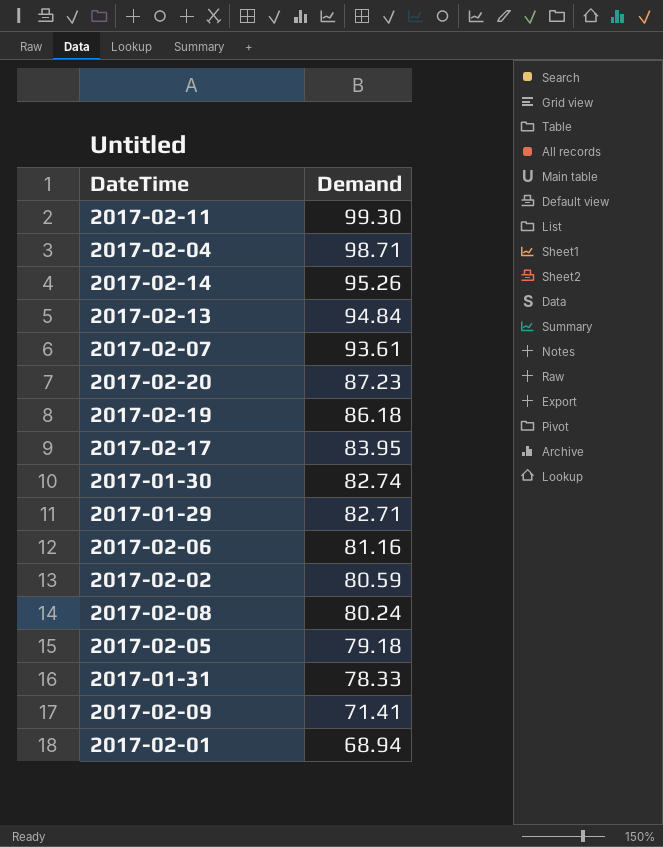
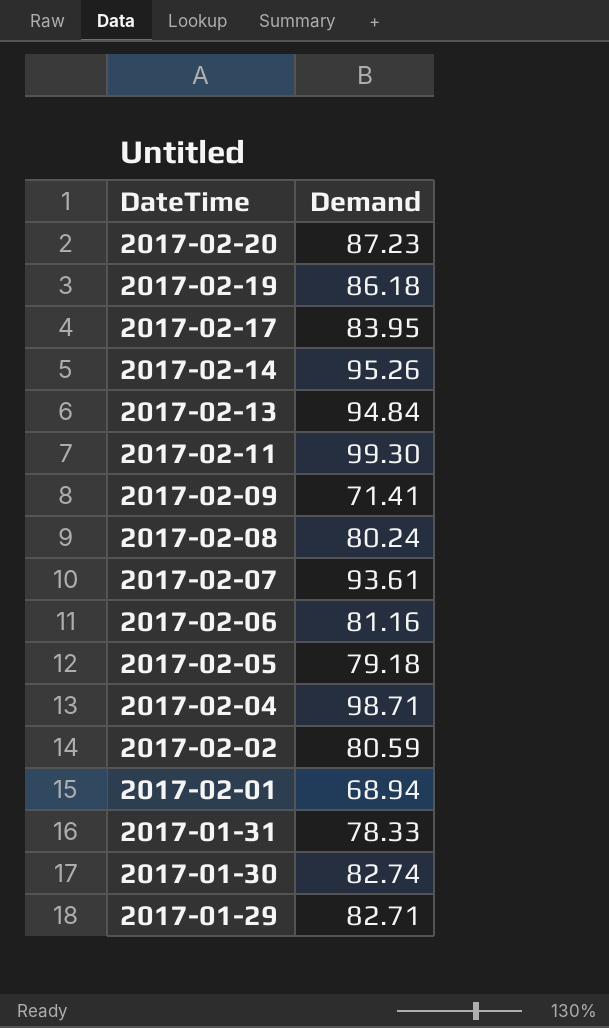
row order: Demand descending -> DateTime descending

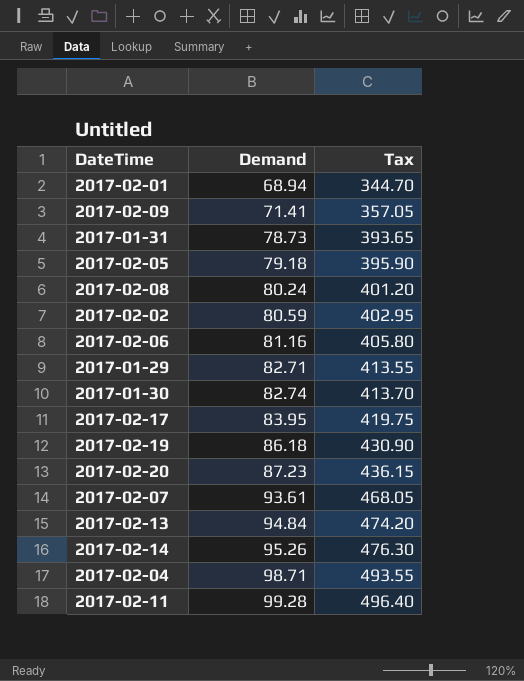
row order: DateTime descending -> Demand ascending
column Tax | formula: none -> [Demand] * 5
2017-01-31 | Demand: 78.33 -> 78.73
2017-02-11 | Demand: 99.30 -> 99.28

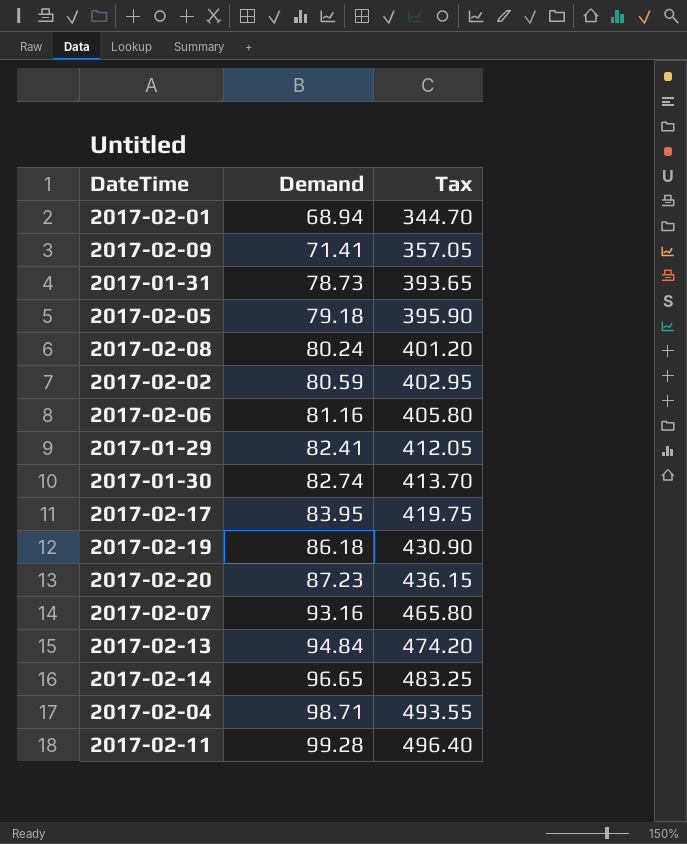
2017-01-29 | Demand: 82.71 -> 82.41
2017-01-29 | Tax: 413.55 -> 412.05
2017-02-07 | Demand: 93.61 -> 93.16
2017-02-07 | Tax: 468.05 -> 465.80
2017-02-14 | Demand: 95.26 -> 96.65
2017-02-14 | Tax: 476.30 -> 483.25

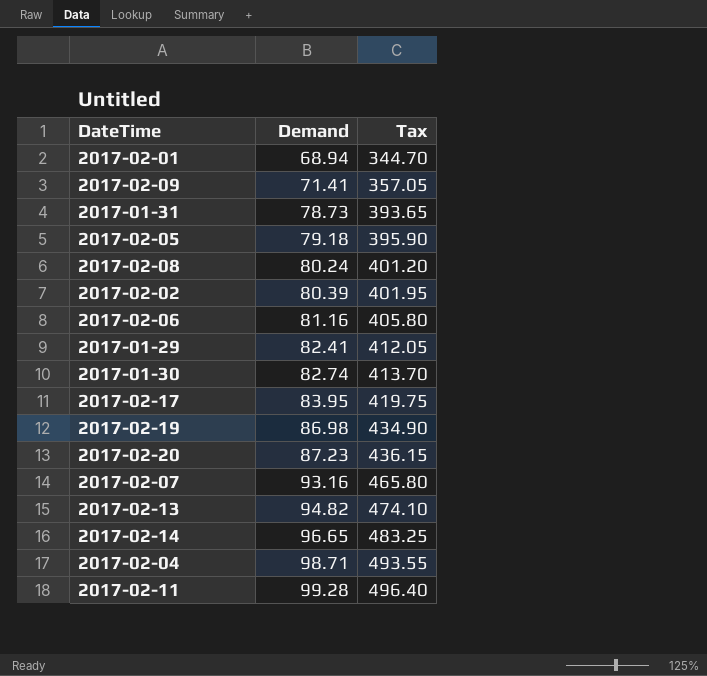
2017-02-02 | Demand: 80.59 -> 80.39
2017-02-02 | Tax: 402.95 -> 401.95
2017-02-19 | Demand: 86.18 -> 86.98
2017-02-19 | Tax: 430.90 -> 434.90
2017-02-13 | Demand: 94.84 -> 94.82
2017-02-13 | Tax: 474.20 -> 474.10

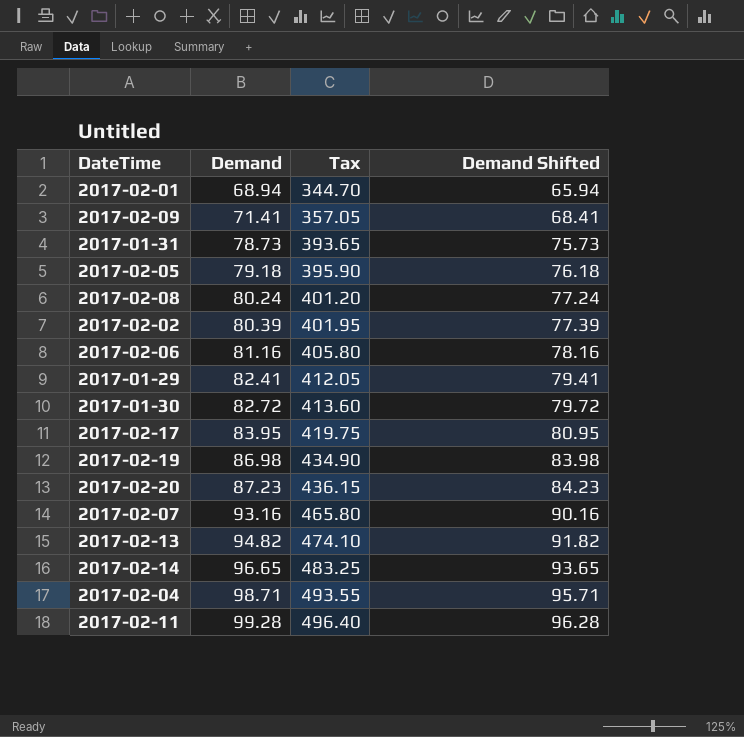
column Demand Shifted | formula: none -> [Demand] - 3
2017-01-30 | Demand: 82.74 -> 82.72
2017-01-30 | Tax: 413.70 -> 413.60

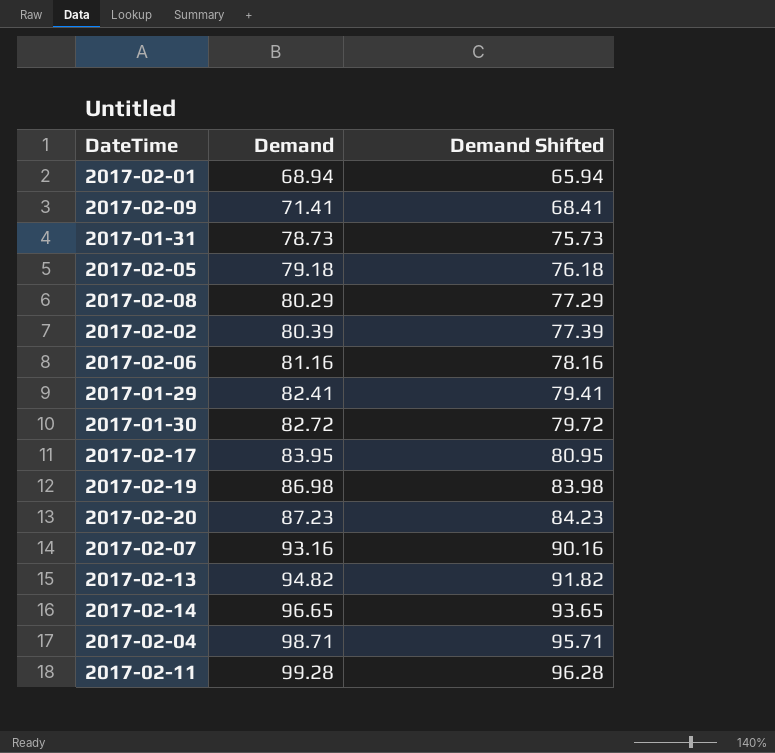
column Tax | formula: [Demand] * 5 -> none
2017-02-08 | Demand: 80.24 -> 80.29
2017-02-08 | Demand Shifted: 77.24 -> 77.29

